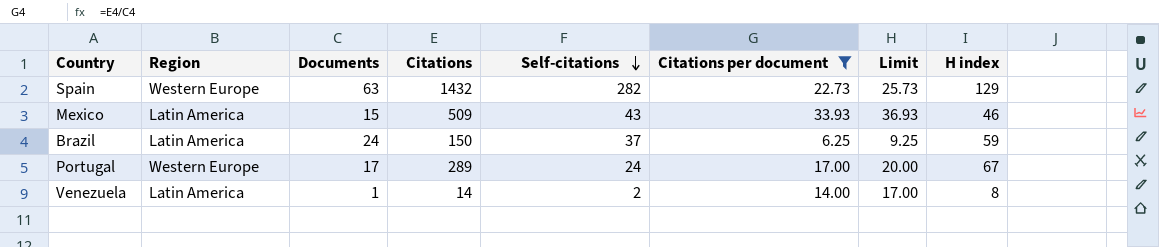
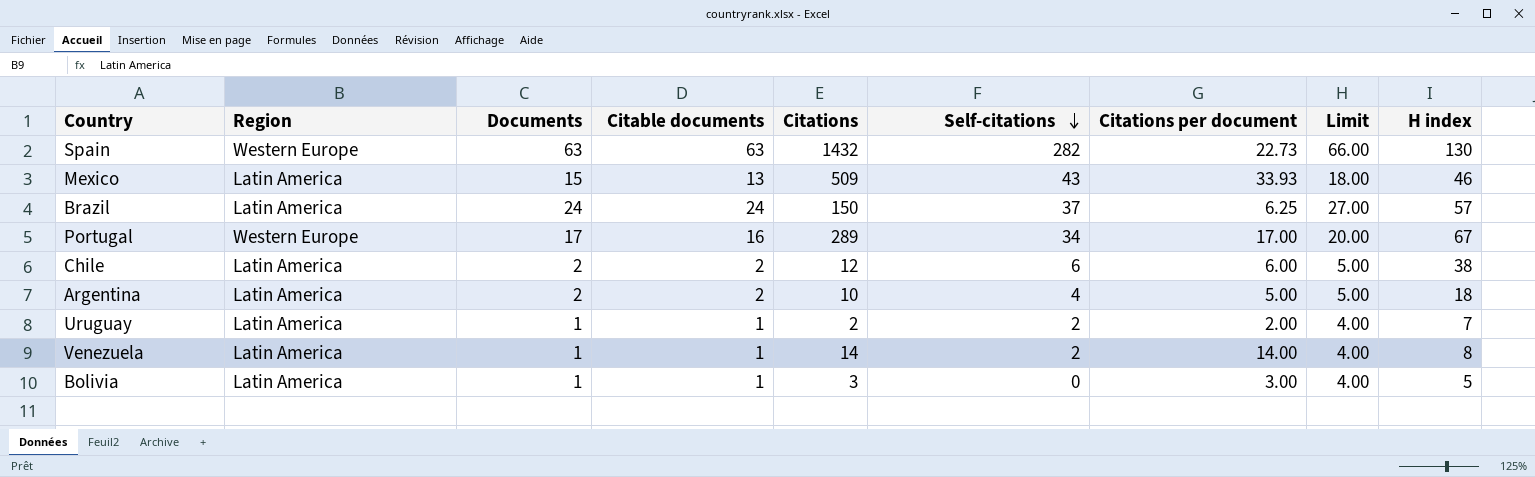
filter: Citations per document >= 6.25 -> none
column Citable documents | position: none -> 4
column Limit | formula: [Citations per document] + 3 -> [Documents] + 3
Spain | H index: 129 -> 130
Brazil | H index: 59 -> 57
Portugal | Self-citations: 24 -> 34

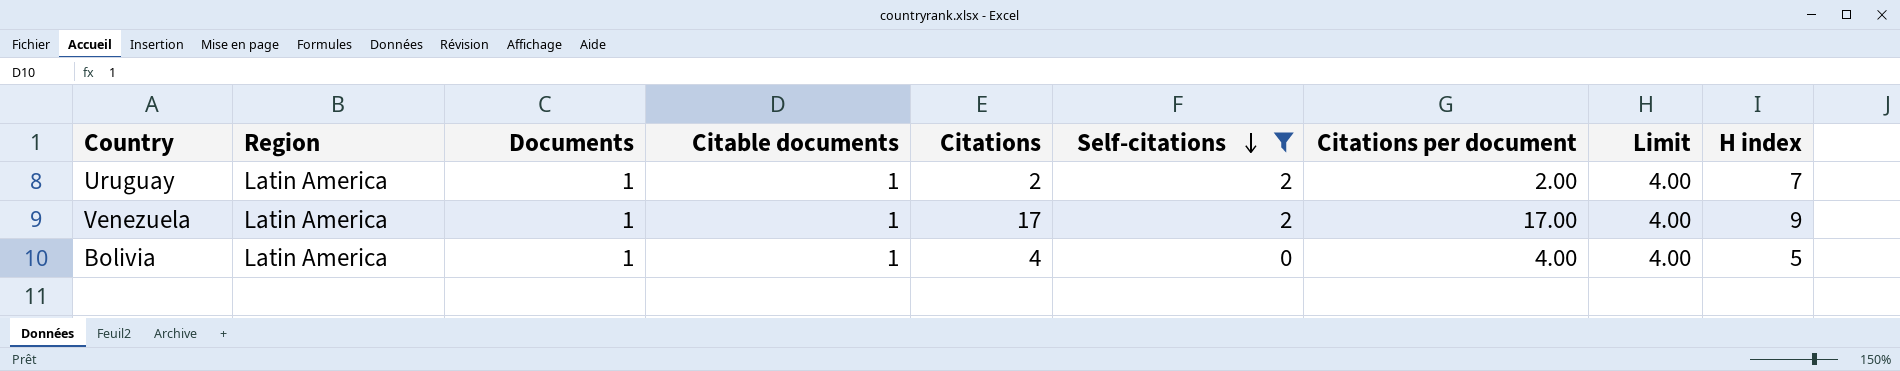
filter: none -> Self-citations <= 2
Venezuela | Citations: 14 -> 17
Venezuela | Citations per document: 14.00 -> 17.00
Venezuela | H index: 8 -> 9
Bolivia | Citations: 3 -> 4
Bolivia | Citations per document: 3.00 -> 4.00

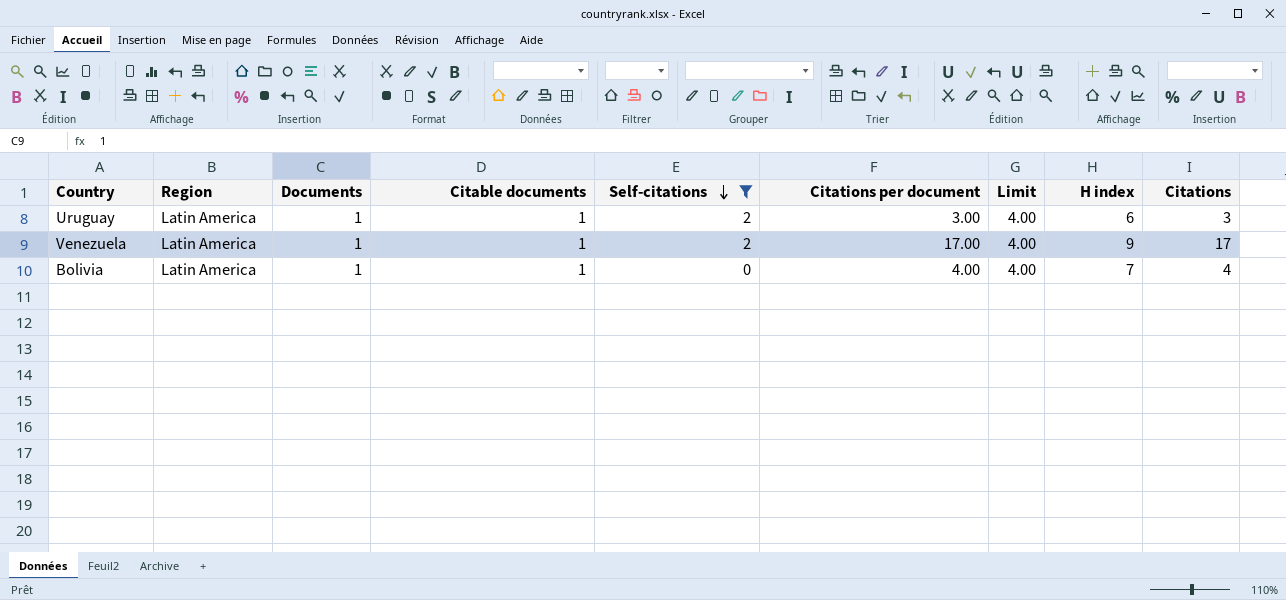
column Citations | position: 5 -> 9
Uruguay | Citations per document: 2.00 -> 3.00
Uruguay | H index: 7 -> 6
Uruguay | Citations: 2 -> 3
Bolivia | H index: 5 -> 7

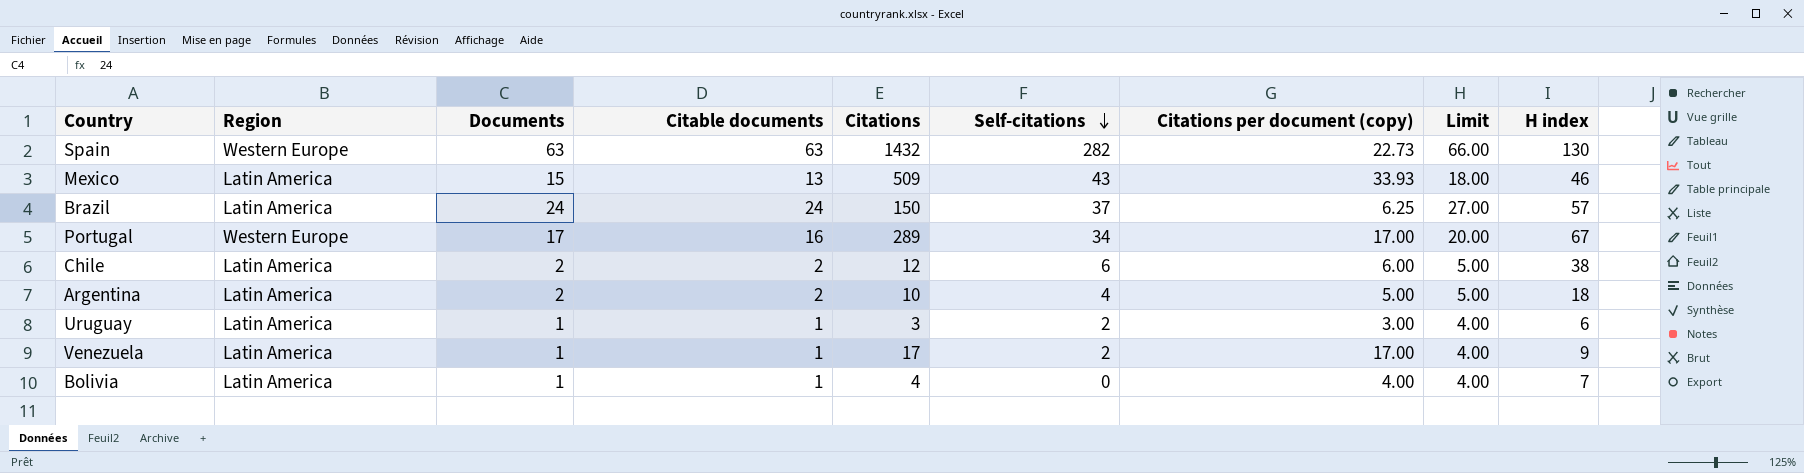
filter: Self-citations <= 2 -> none
column Citations | position: 9 -> 5
column name: Citations per document -> Citations per document (copy)

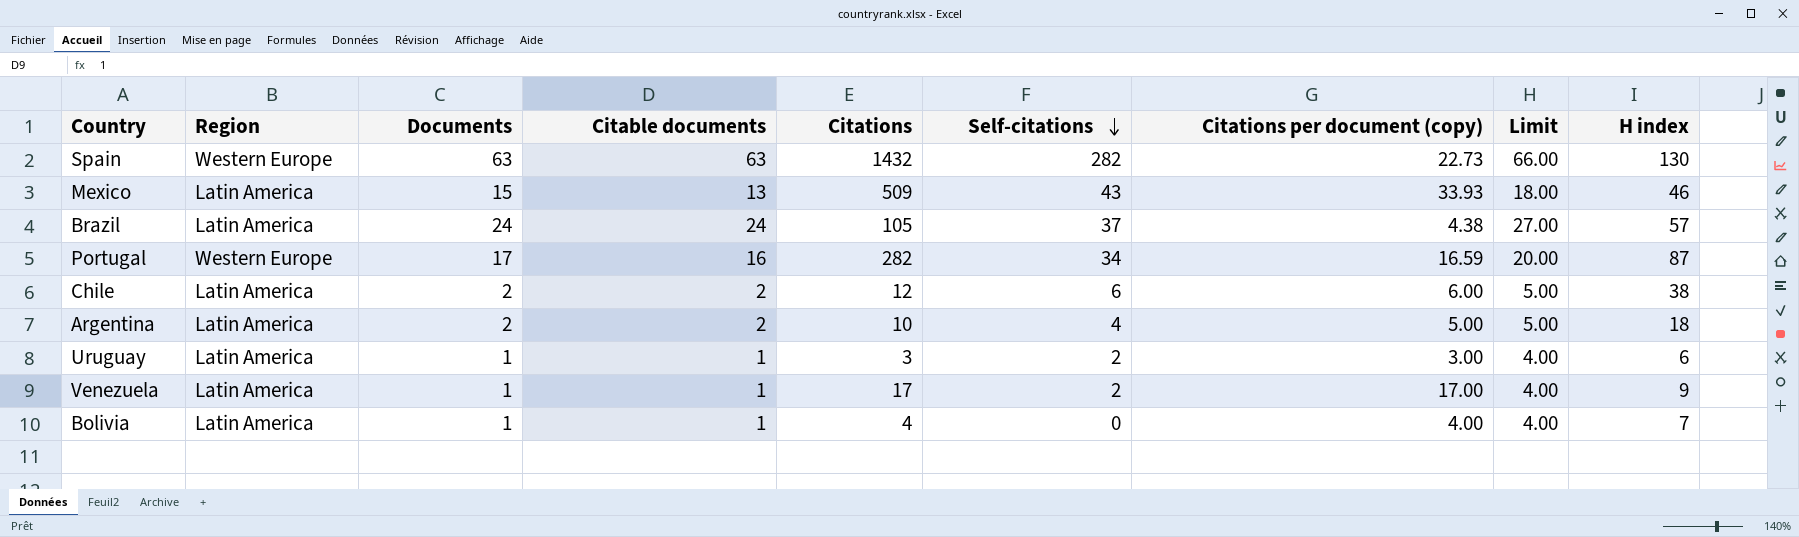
Brazil | Citations: 150 -> 105
Brazil | Citations per document (copy): 6.25 -> 4.38
Portugal | Citations: 289 -> 282
Portugal | Citations per document (copy): 17.00 -> 16.59
Portugal | H index: 67 -> 87

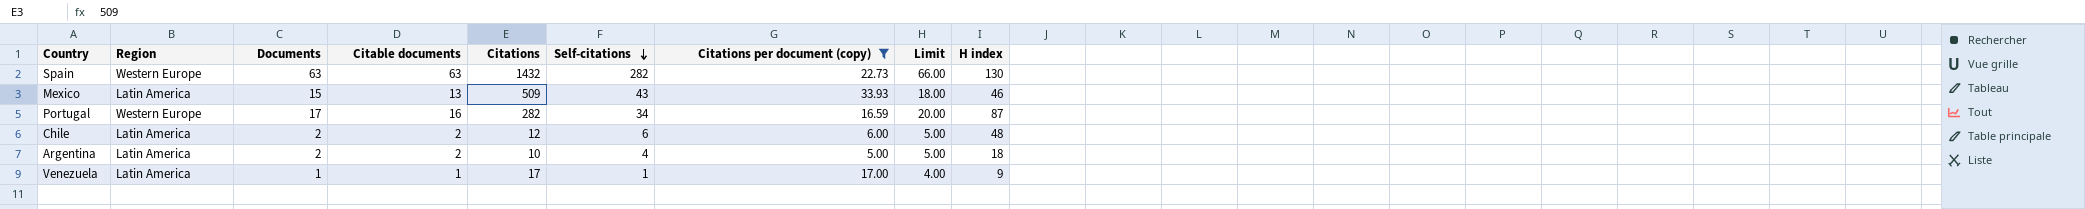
filter: none -> Citations per document (copy) >= 5.00
Chile | H index: 38 -> 48
Venezuela | Self-citations: 2 -> 1

